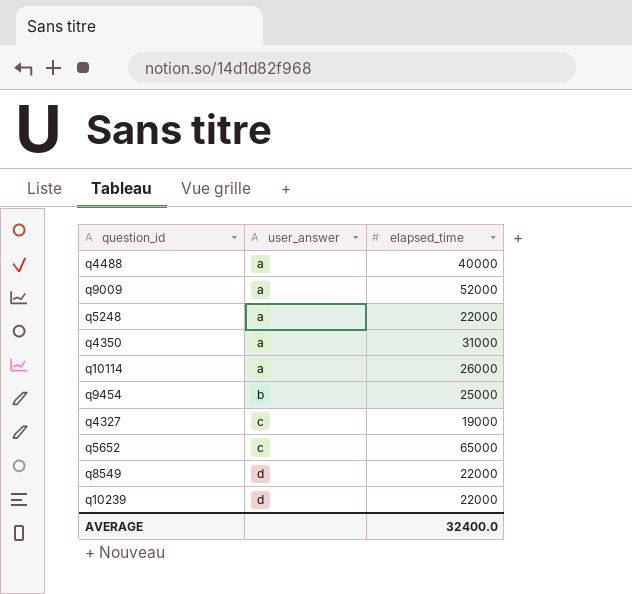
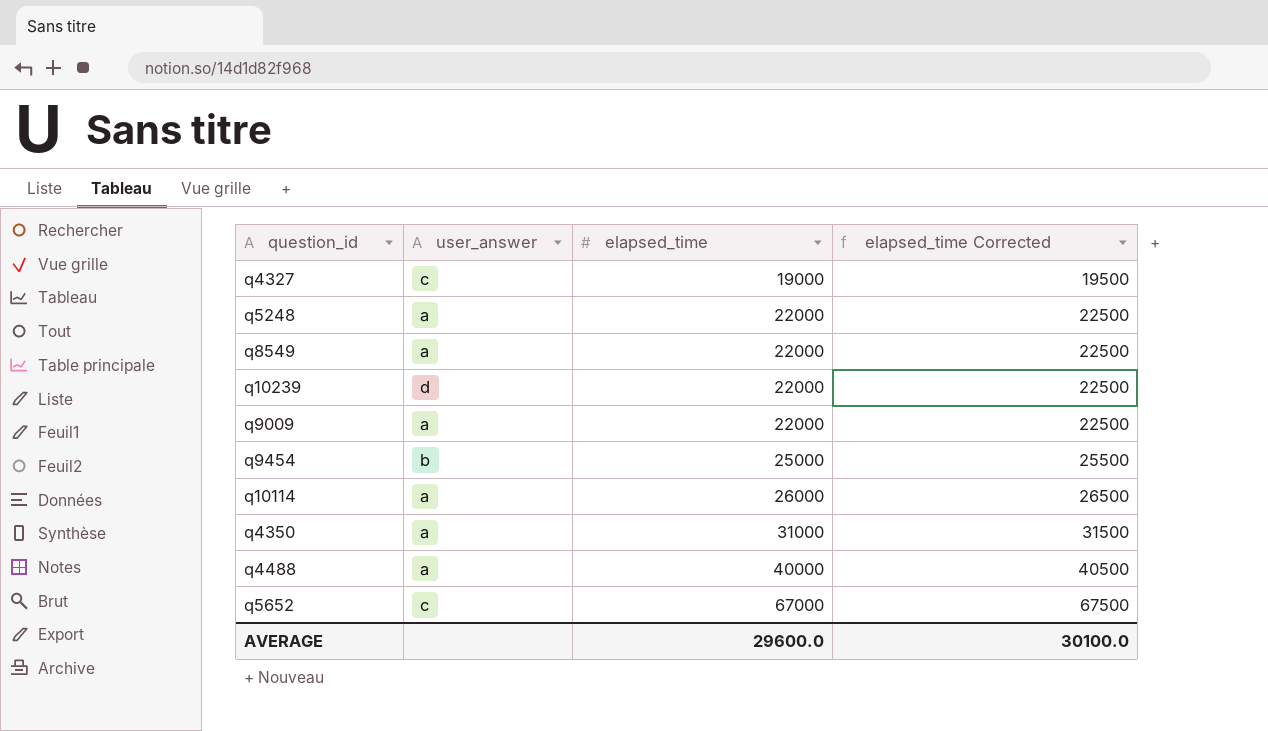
row order: user_answer ascending -> elapsed_time ascending
column elapsed_time Corrected | formula: none -> [elapsed_time] + 500
q8549 | user_answer: d -> a
q9009 | elapsed_time: 52000 -> 22000
q5652 | elapsed_time: 65000 -> 67000
AVERAGE | elapsed_time: 32400.0 -> 29600.0

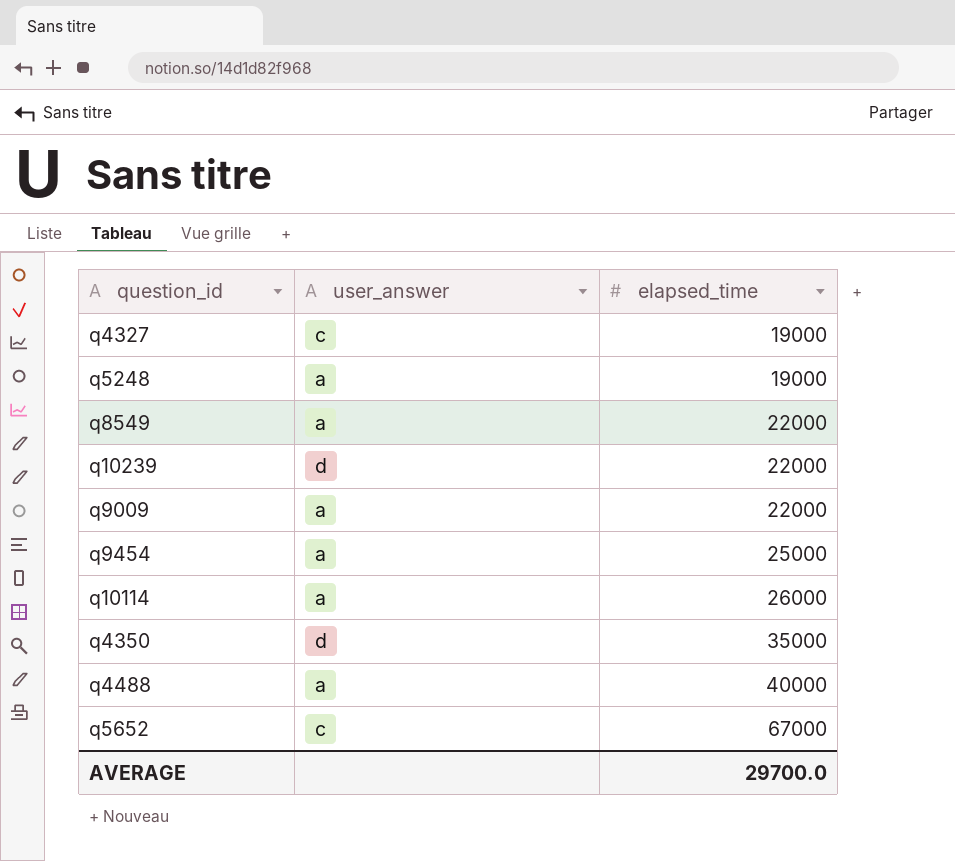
column elapsed_time Corrected | formula: [elapsed_time] + 500 -> none
q5248 | elapsed_time: 22000 -> 19000
q9454 | user_answer: b -> a
q4350 | user_answer: a -> d
q4350 | elapsed_time: 31000 -> 35000
AVERAGE | elapsed_time: 29600.0 -> 29700.0

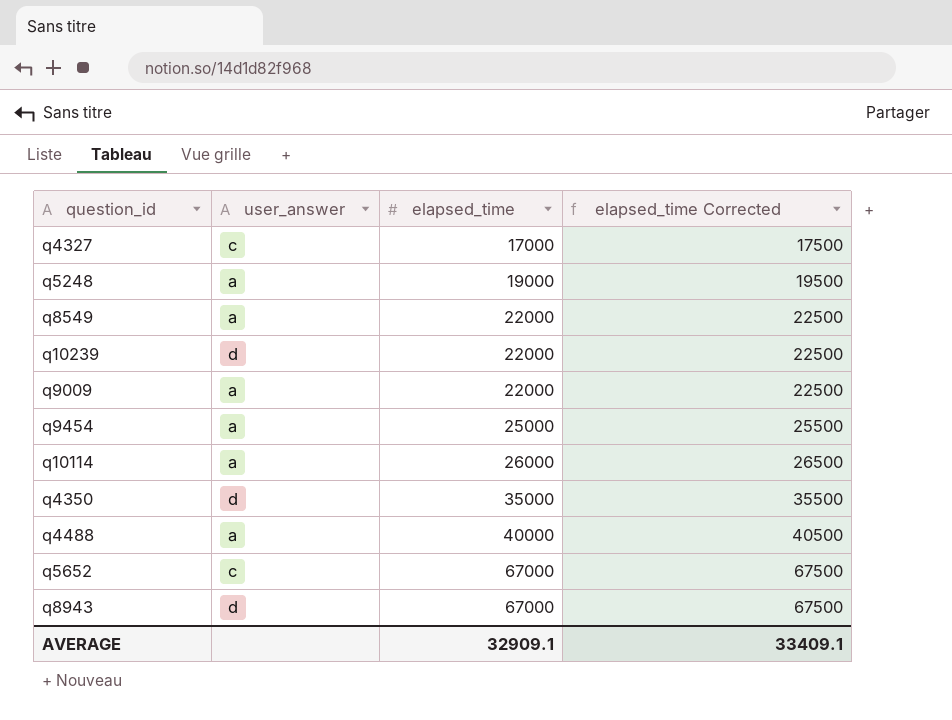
column elapsed_time Corrected | formula: none -> [elapsed_time] + 500
q4327 | elapsed_time: 19000 -> 17000
row q8943: none -> d | 67000 | 67500
AVERAGE | elapsed_time: 29700.0 -> 32909.1

